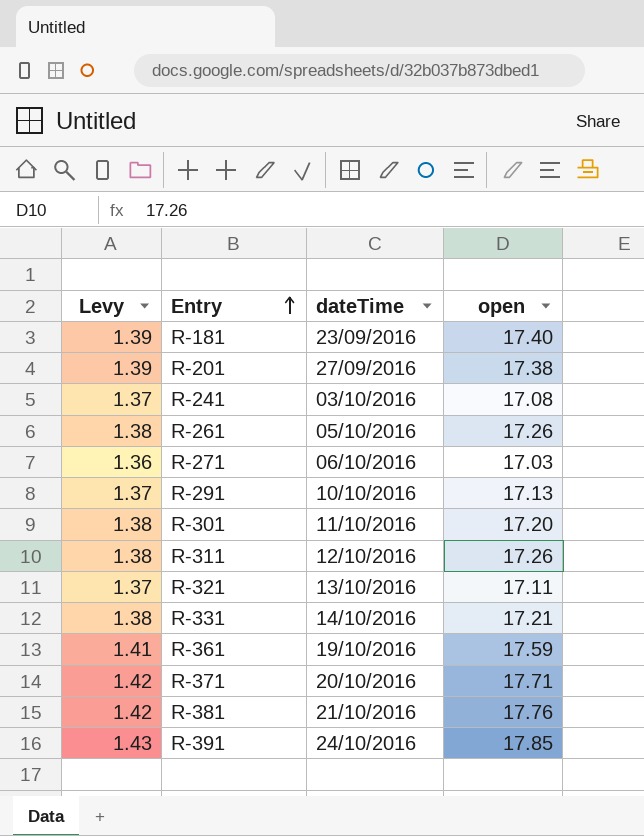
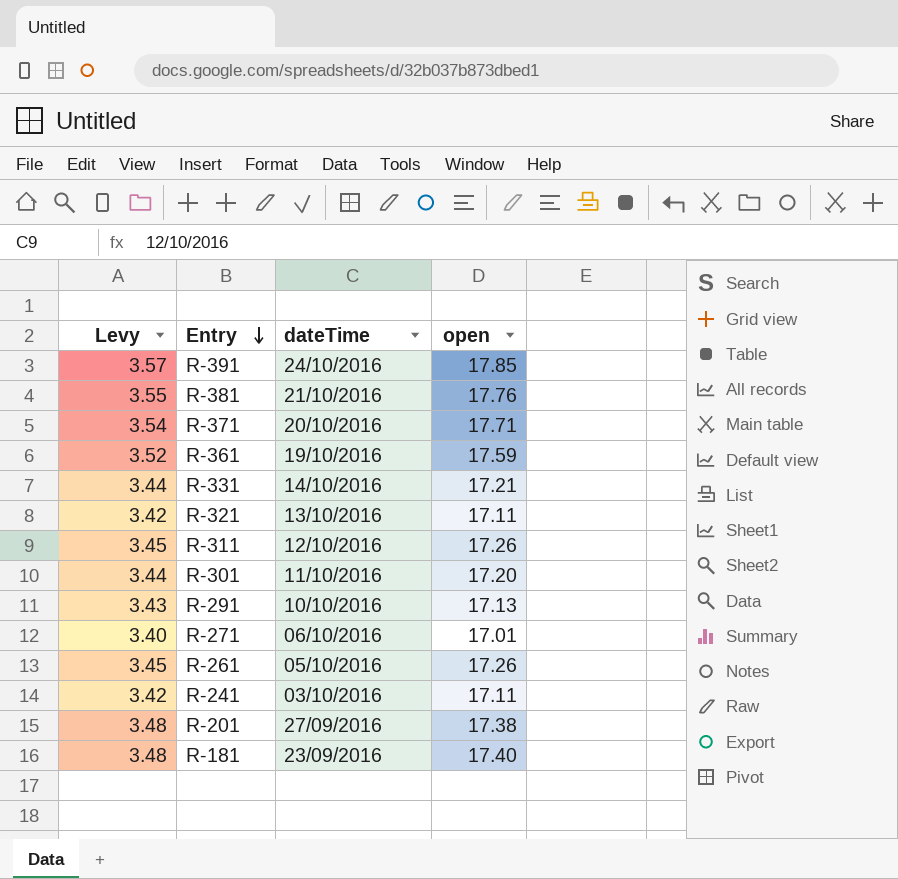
row order: Entry ascending -> Entry descending
column Levy | formula: [open] * 0.08 -> [open] * 0.2
R-271 | open: 17.03 -> 17.01
R-241 | open: 17.08 -> 17.11

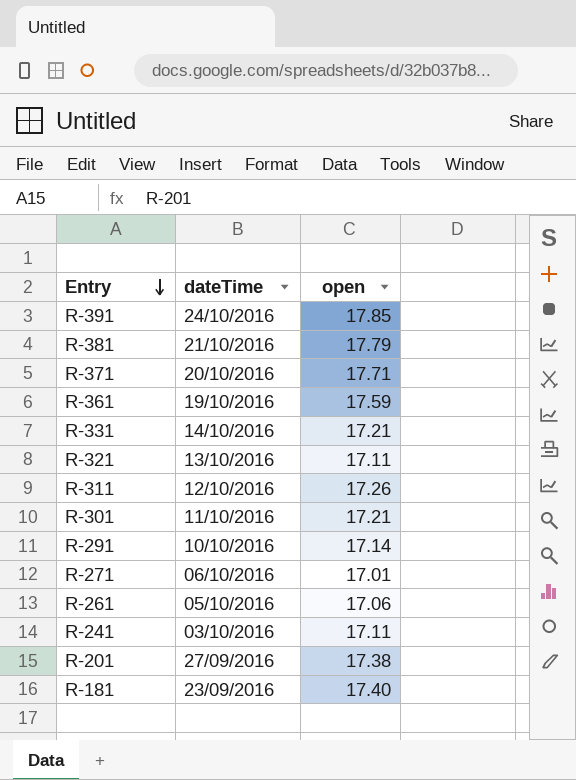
column Levy | formula: [open] * 0.2 -> none
R-381 | open: 17.76 -> 17.79
R-301 | open: 17.20 -> 17.21
R-291 | open: 17.13 -> 17.14
R-261 | open: 17.26 -> 17.06

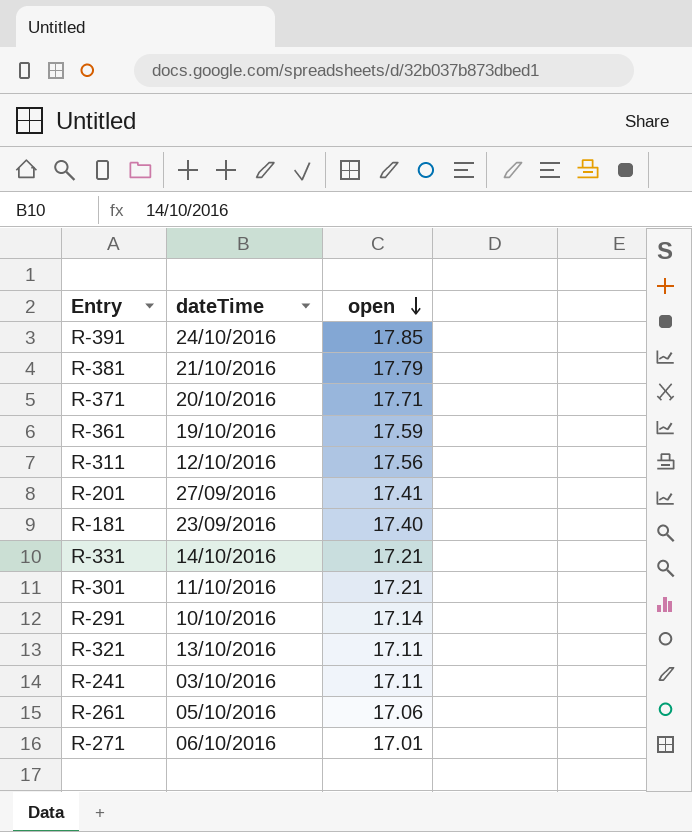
row order: Entry descending -> open descending
R-311 | open: 17.26 -> 17.56
R-201 | open: 17.38 -> 17.41

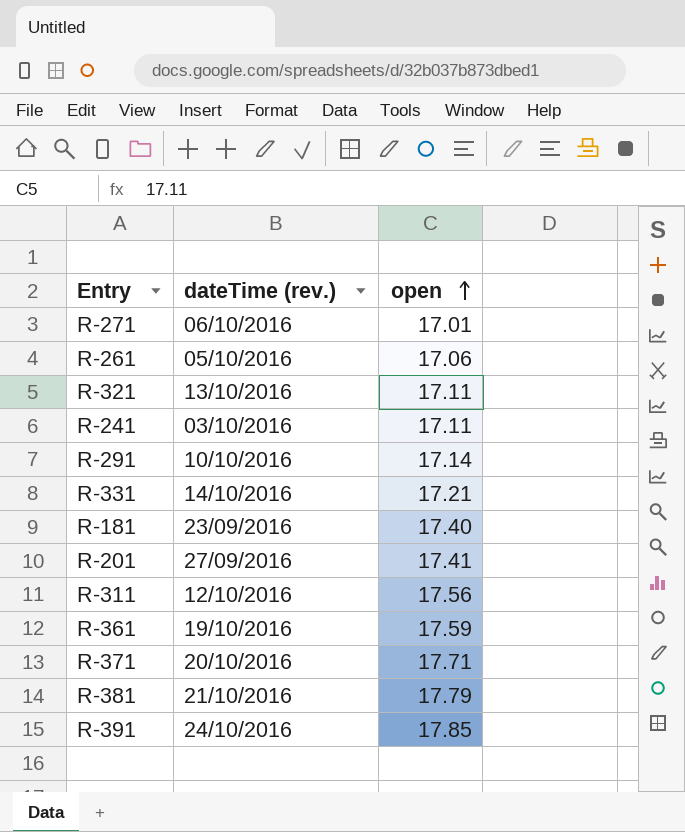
row order: open descending -> open ascending
column name: dateTime -> dateTime (rev.)
row R-301: 11/10/2016 | 17.21 -> none

